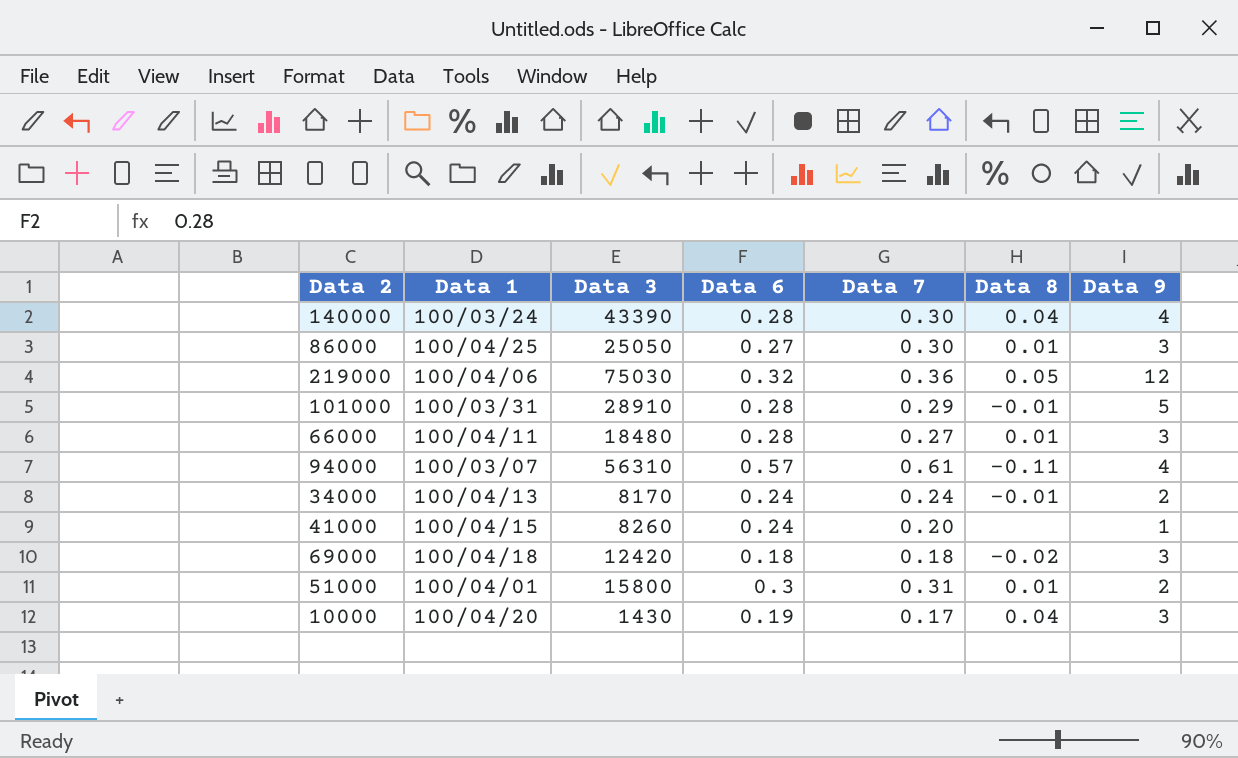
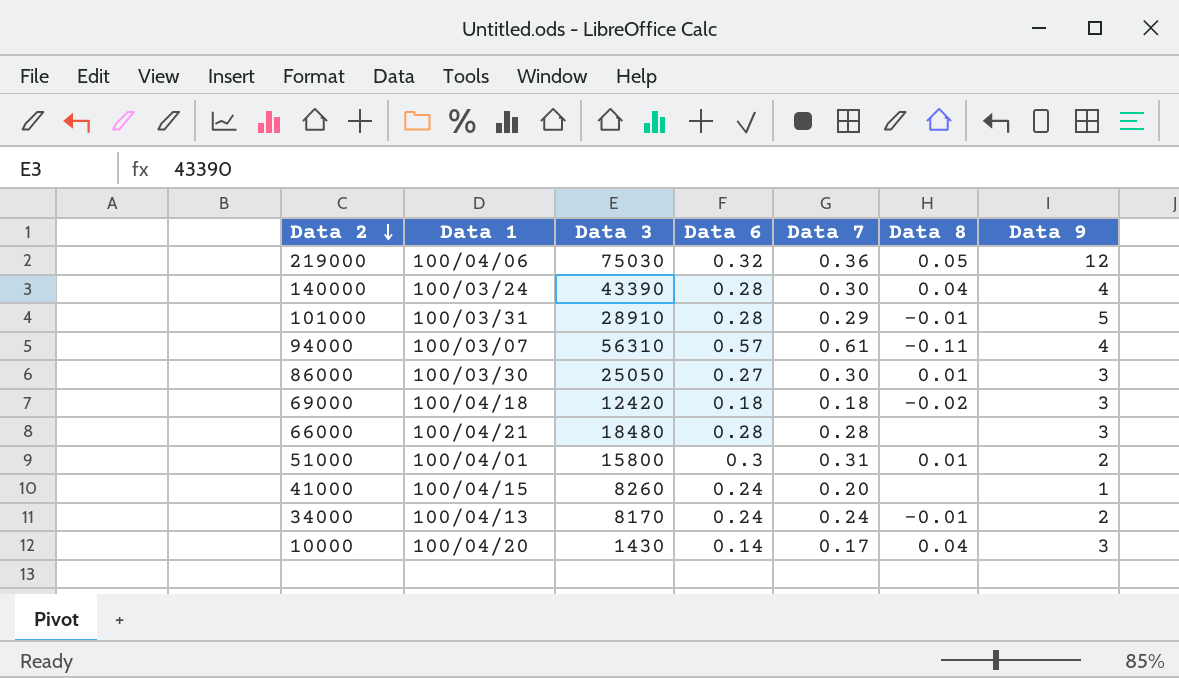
row order: none -> Data 2 descending
86000 | Data 1: 100/04/25 -> 100/03/30
66000 | Data 1: 100/04/11 -> 100/04/21
66000 | Data 7: 0.27 -> 0.28
66000 | Data 8: 0.01 -> none
10000 | Data 6: 0.19 -> 0.14

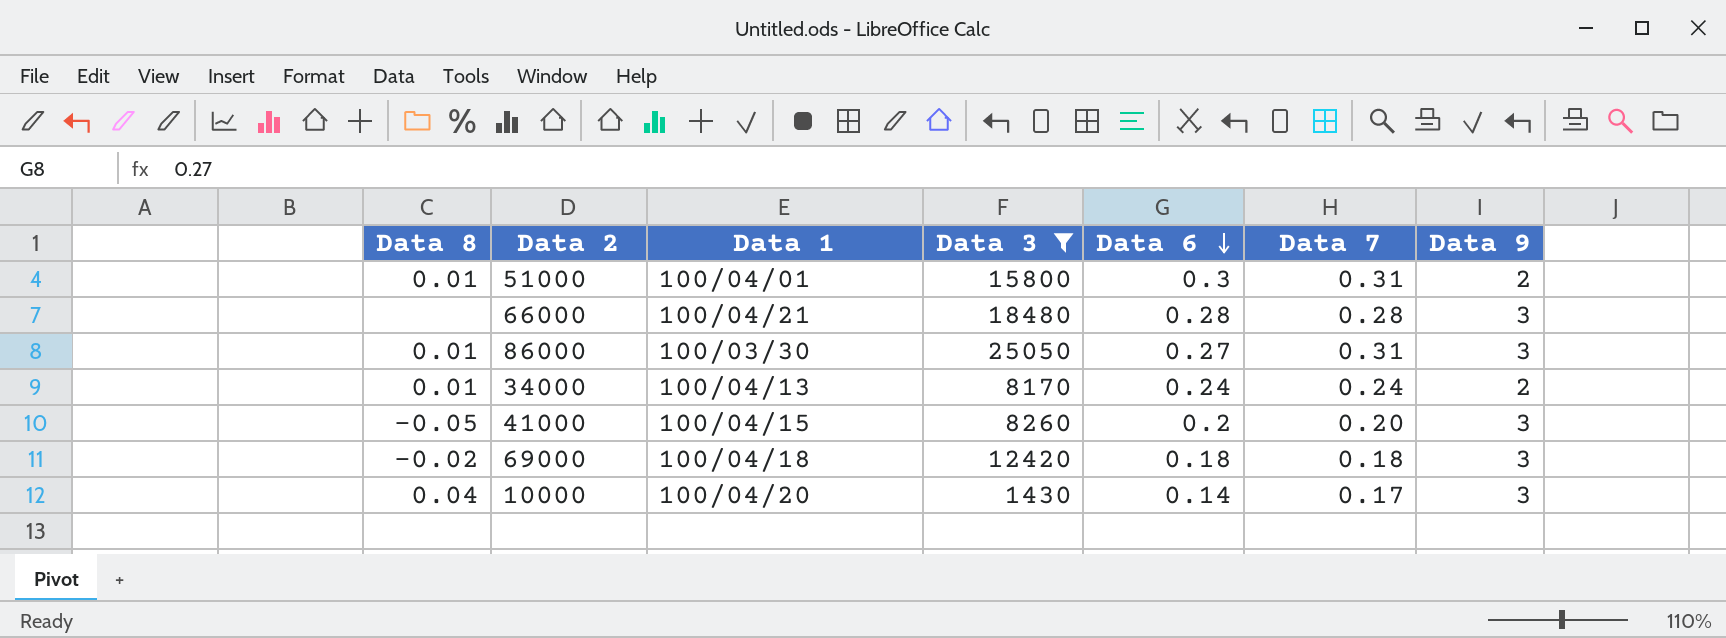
filter: none -> Data 3 <= 25050
row order: Data 2 descending -> Data 6 descending
column Data 8 | position: 6 -> 1
86000 | Data 7: 0.30 -> 0.31
34000 | Data 8: -0.01 -> 0.01
41000 | Data 8: none -> -0.05
41000 | Data 6: 0.24 -> 0.2
41000 | Data 9: 1 -> 3

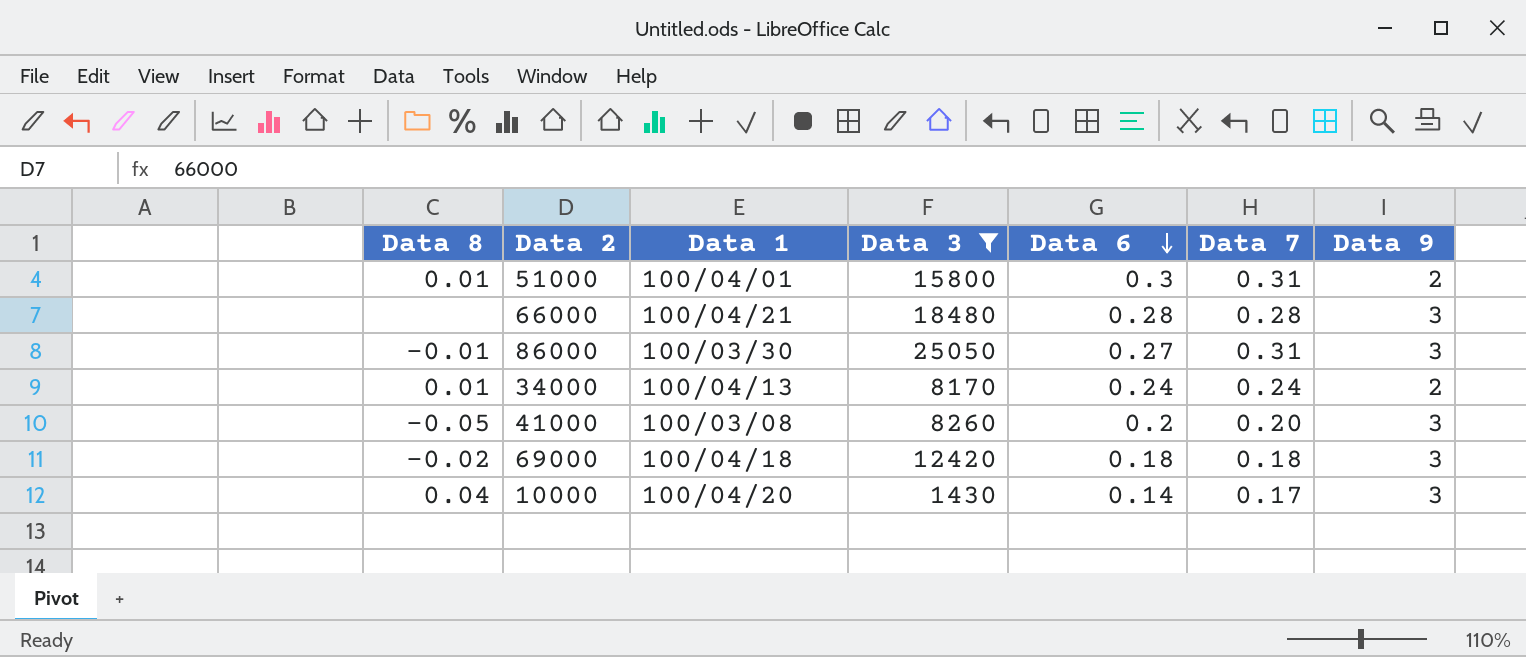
86000 | Data 8: 0.01 -> -0.01
41000 | Data 1: 100/04/15 -> 100/03/08

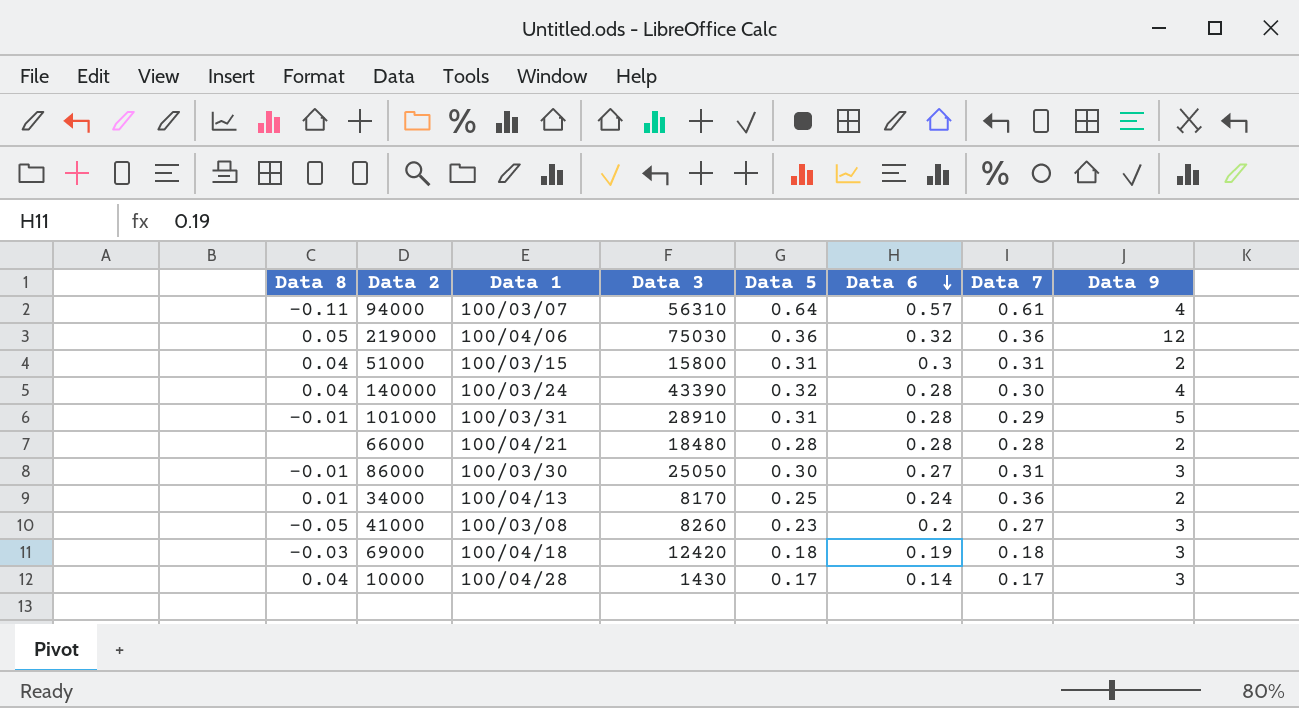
filter: Data 3 <= 25050 -> none
column Data 5 | position: none -> 5
51000 | Data 8: 0.01 -> 0.04
51000 | Data 1: 100/04/01 -> 100/03/15
66000 | Data 9: 3 -> 2
34000 | Data 7: 0.24 -> 0.36
41000 | Data 7: 0.20 -> 0.27
69000 | Data 8: -0.02 -> -0.03
69000 | Data 6: 0.18 -> 0.19
10000 | Data 1: 100/04/20 -> 100/04/28

